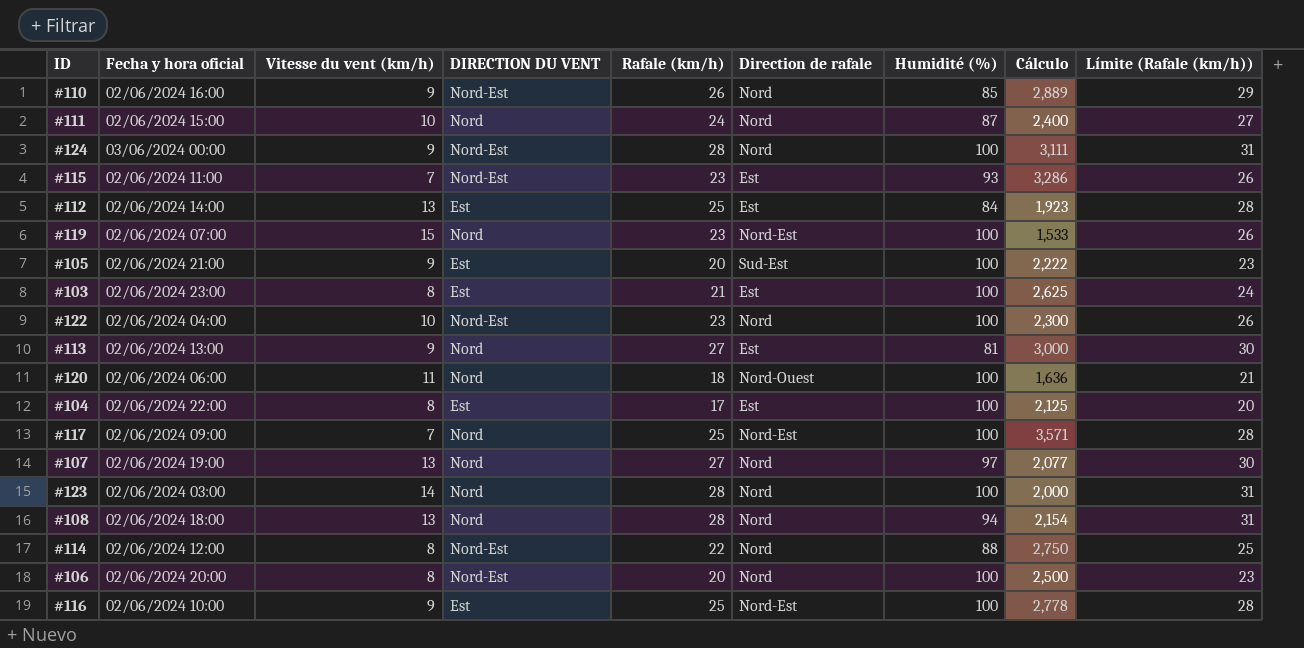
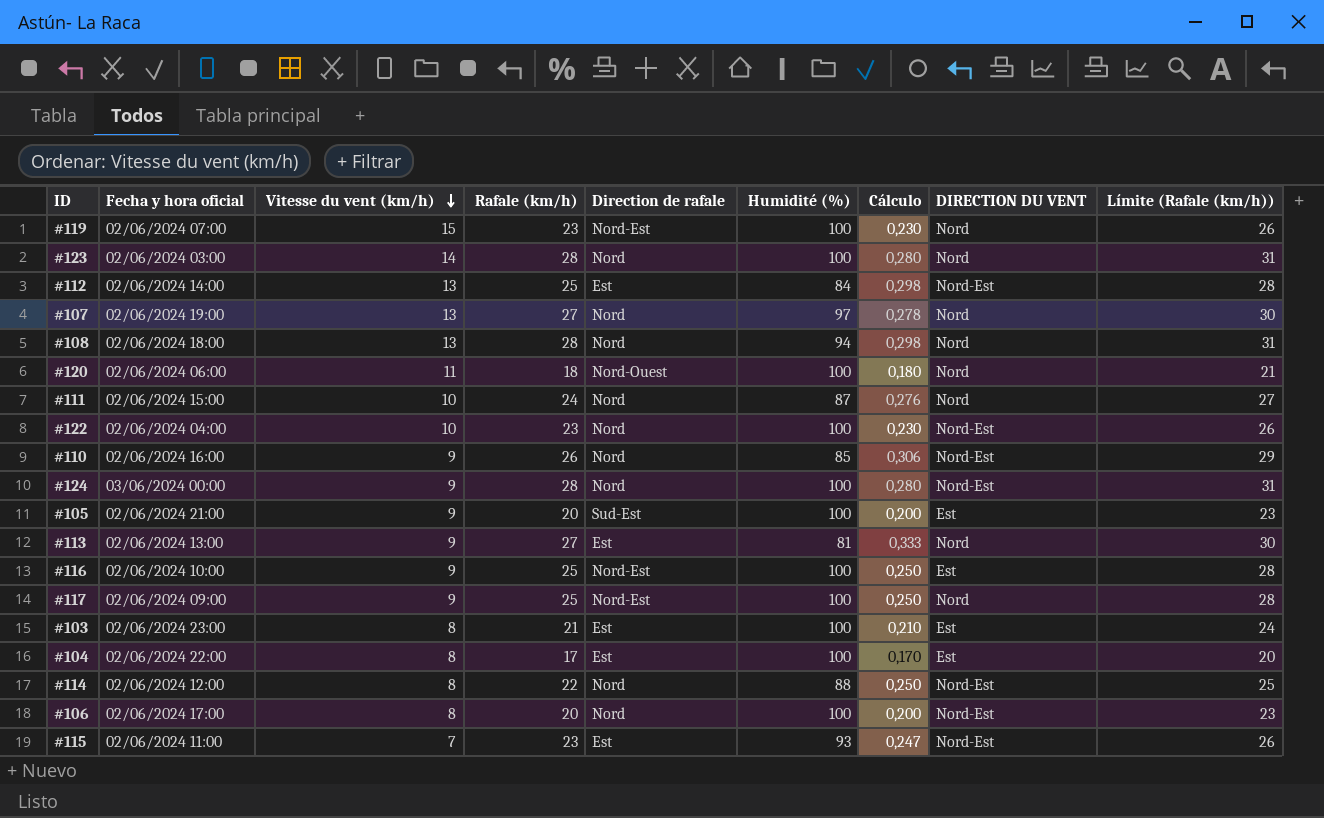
row order: none -> Vitesse du vent (km/h) descending
column Cálculo | formula: [Rafale (km/h)] / [Vitesse du vent (km/h)] -> [Rafale (km/h)] / [Humidité (%)]
column DIRECTION DU VENT | position: 4 -> 8
#112 | DIRECTION DU VENT: Est -> Nord-Est
#117 | Vitesse du vent (km/h): 7 -> 9
#106 | Fecha y hora oficial: 02/06/2024 20:00 -> 02/06/2024 17:00

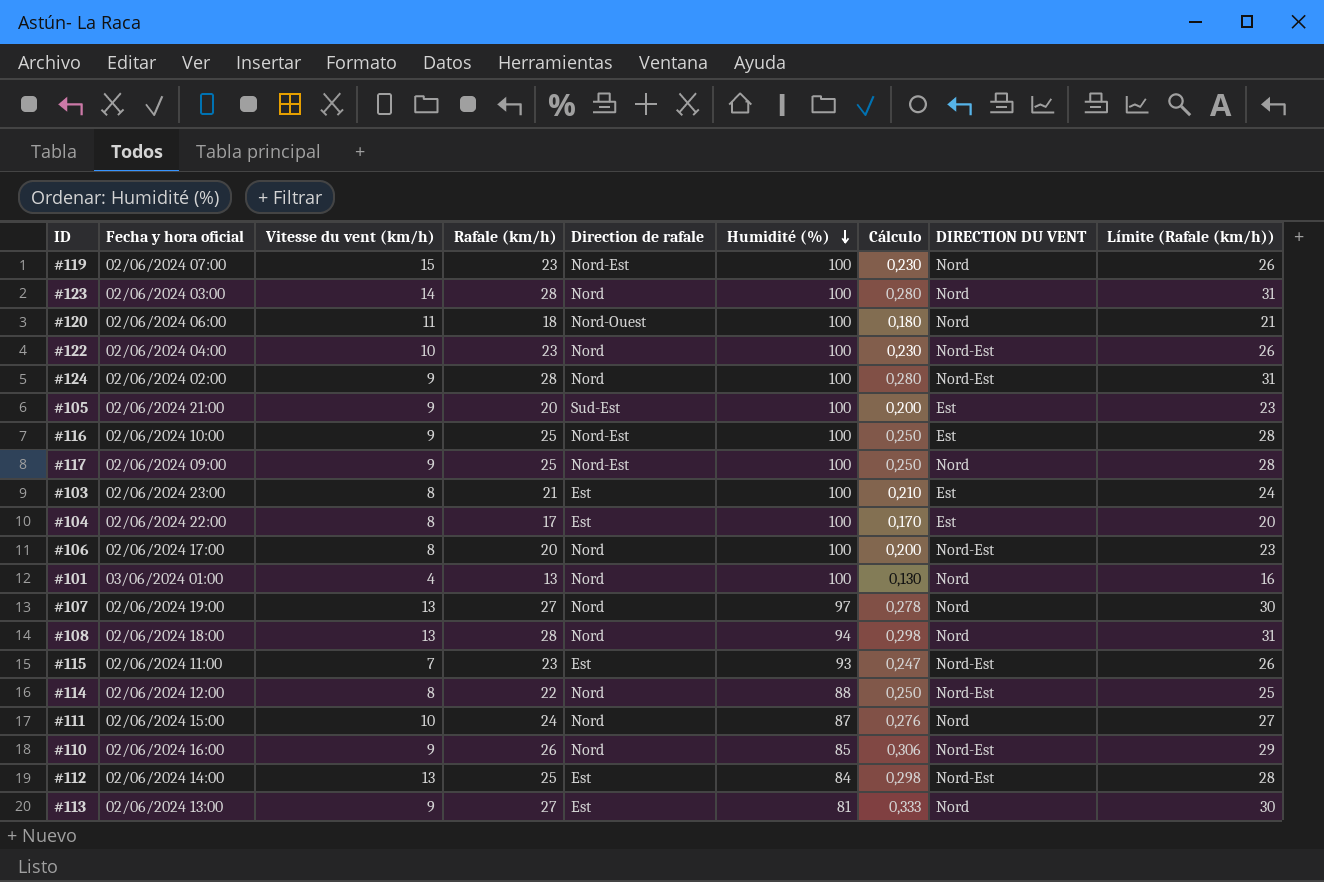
row order: Vitesse du vent (km/h) descending -> Humidité (%) descending
#124 | Fecha y hora oficial: 03/06/2024 00:00 -> 02/06/2024 02:00
row #101: none -> 03/06/2024 01:00 | 4 | 13 | Nord | 100 | 0,130 | Nord | 16

